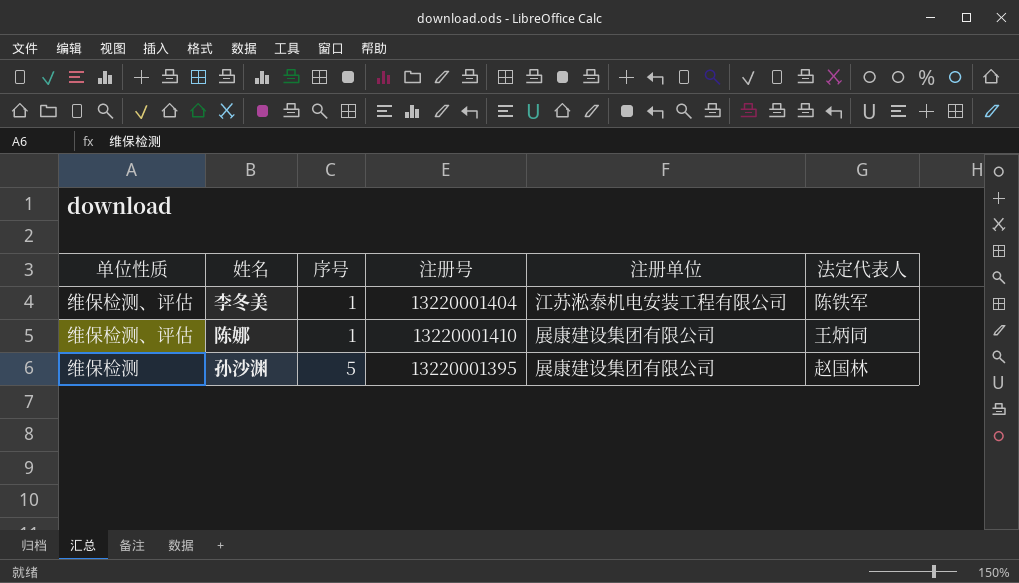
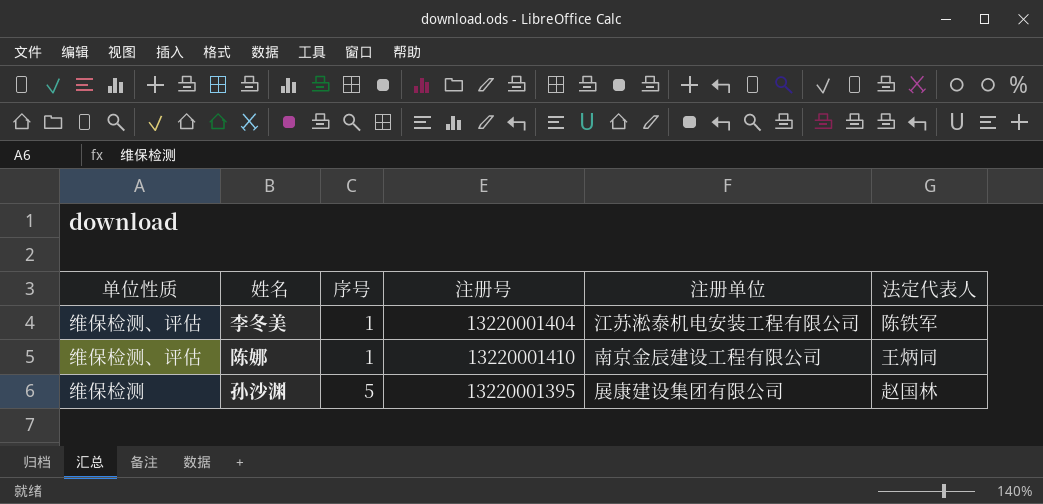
陈娜 | 注册单位: 展康建设集团有限公司 -> 南京金辰建设工程有限公司

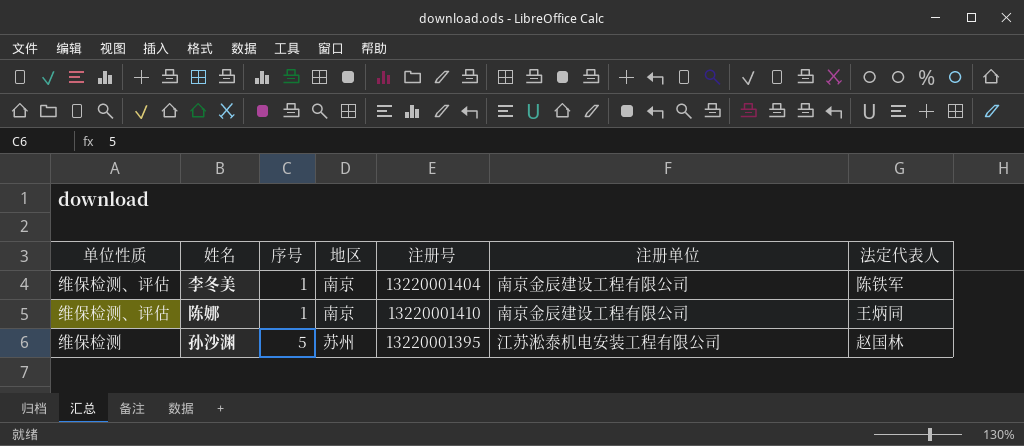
column 地区 | position: none -> 4
李冬美 | 注册单位: 江苏淞泰机电安装工程有限公司 -> 南京金辰建设工程有限公司
孙沙渊 | 注册单位: 展康建设集团有限公司 -> 江苏淞泰机电安装工程有限公司

